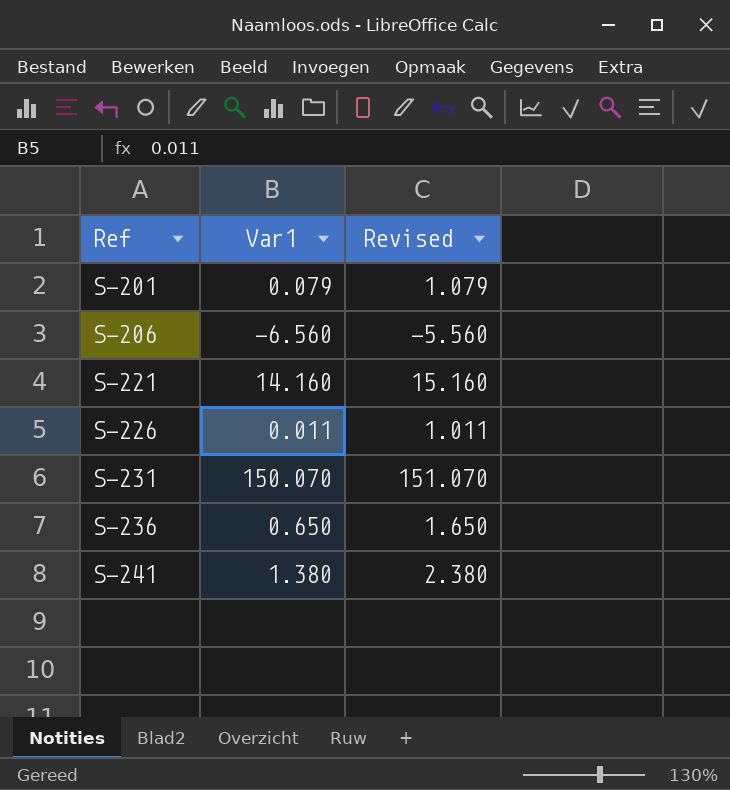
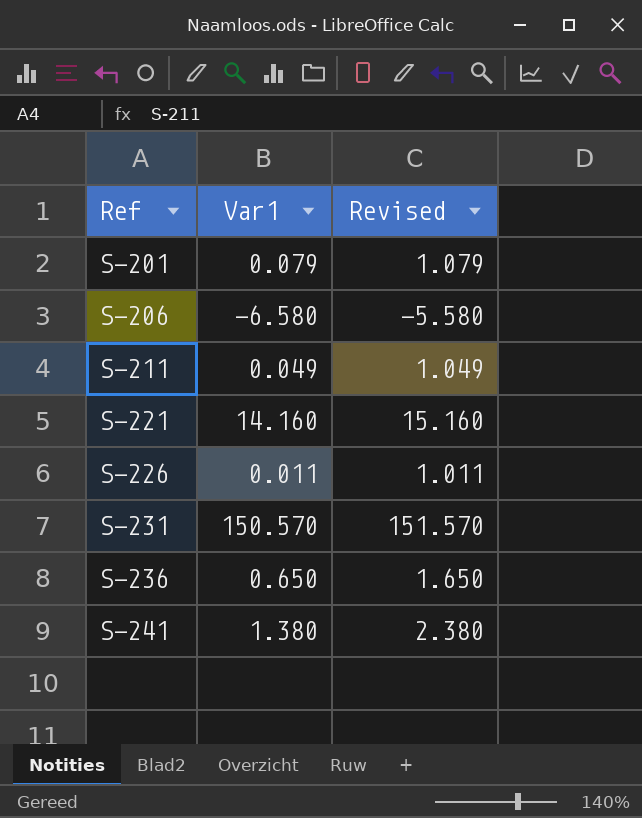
S-206 | Var1: -6.560 -> -6.580
S-206 | Revised: -5.560 -> -5.580
row S-211: none -> 0.049 | 1.049
S-231 | Var1: 150.070 -> 150.570
S-231 | Revised: 151.070 -> 151.570

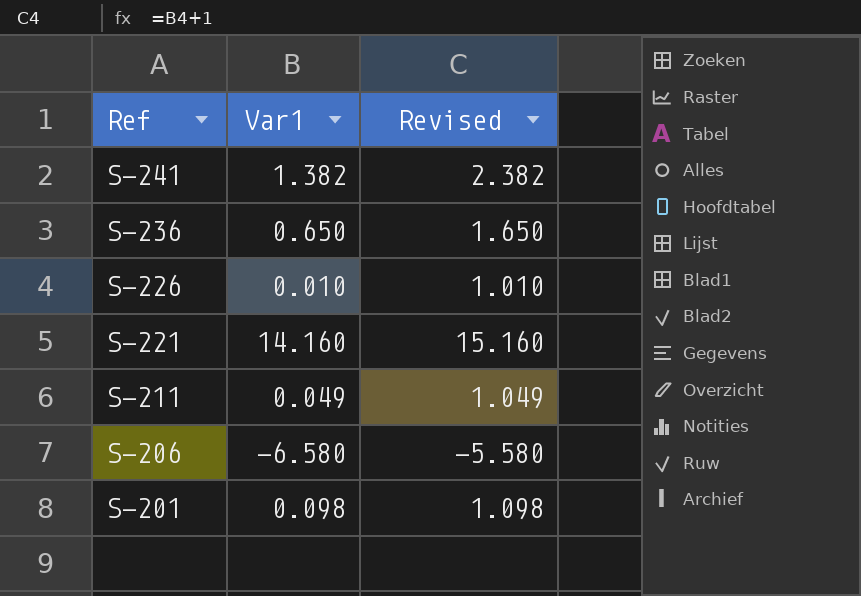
row order: Ref ascending -> Ref descending
row S-231: 150.570 | 151.570 -> none
S-241 | Var1: 1.380 -> 1.382
S-241 | Revised: 2.380 -> 2.382
S-226 | Var1: 0.011 -> 0.010
S-226 | Revised: 1.011 -> 1.010
S-201 | Var1: 0.079 -> 0.098
S-201 | Revised: 1.079 -> 1.098

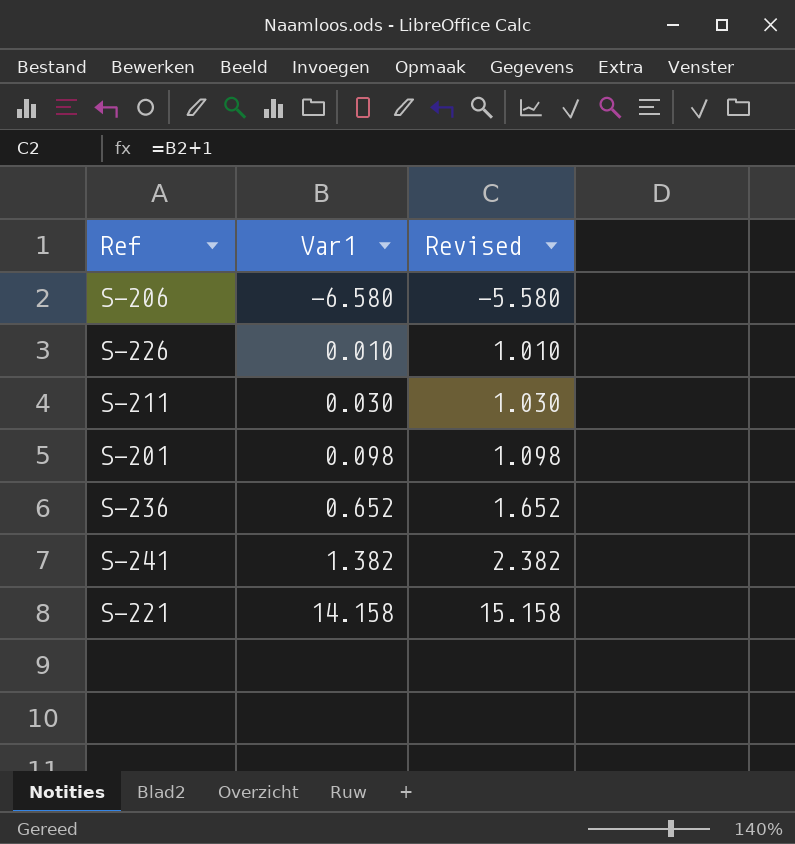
row order: Ref descending -> Var1 ascending
S-211 | Var1: 0.049 -> 0.030
S-211 | Revised: 1.049 -> 1.030
S-236 | Var1: 0.650 -> 0.652
S-236 | Revised: 1.650 -> 1.652
S-221 | Var1: 14.160 -> 14.158
S-221 | Revised: 15.160 -> 15.158

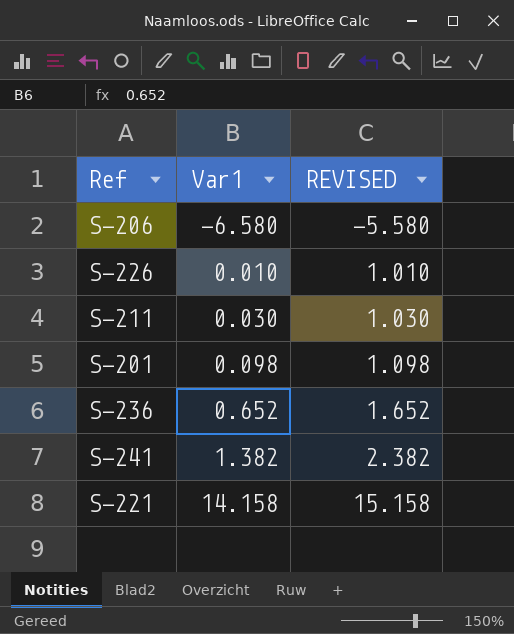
column name: Revised -> REVISED

